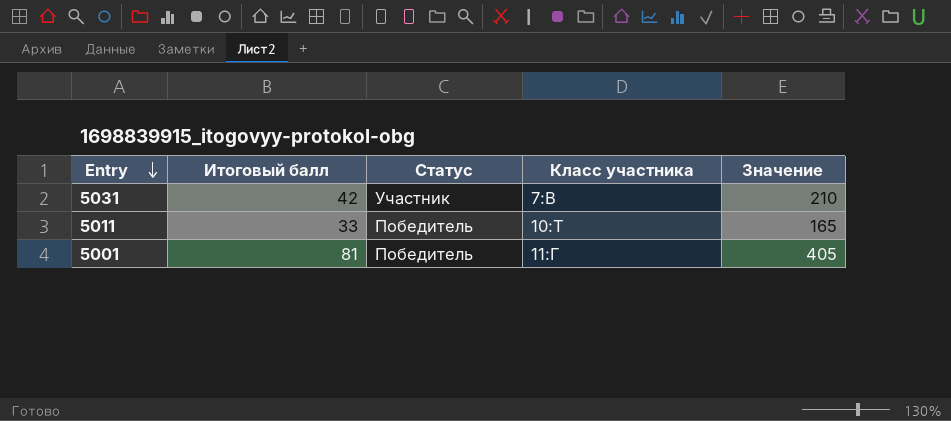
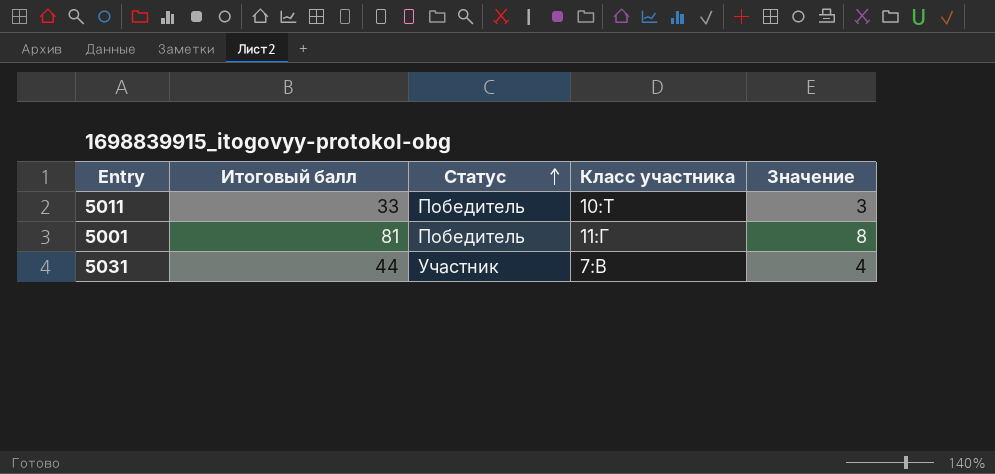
row order: Entry descending -> Статус ascending
column Значение | formula: [Итоговый балл] * 5 -> [Итоговый балл] * 0,1
5031 | Итоговый балл: 42 -> 44

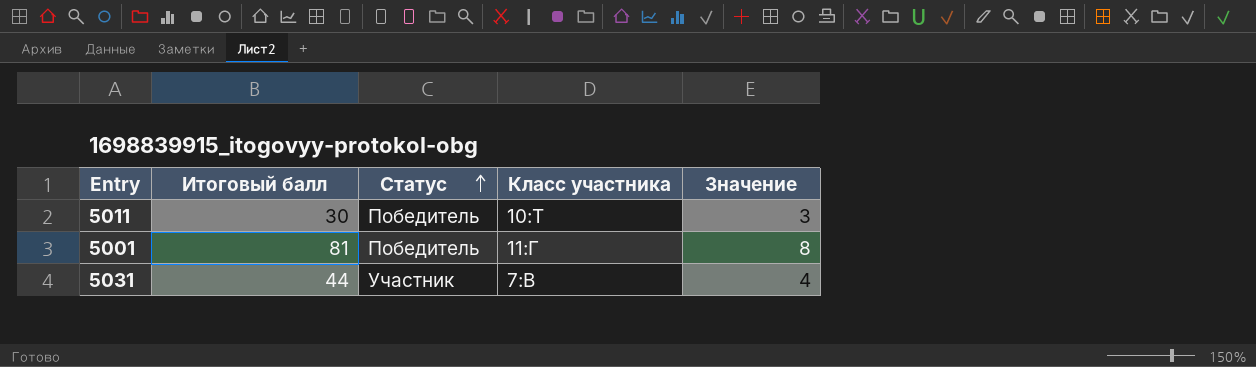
5011 | Итоговый балл: 33 -> 30

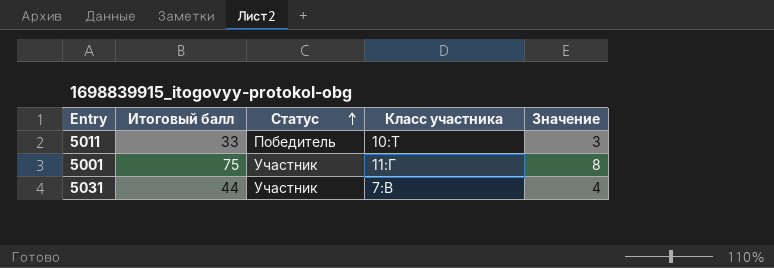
5011 | Итоговый балл: 30 -> 33
5001 | Итоговый балл: 81 -> 75
5001 | Статус: Победитель -> Участник

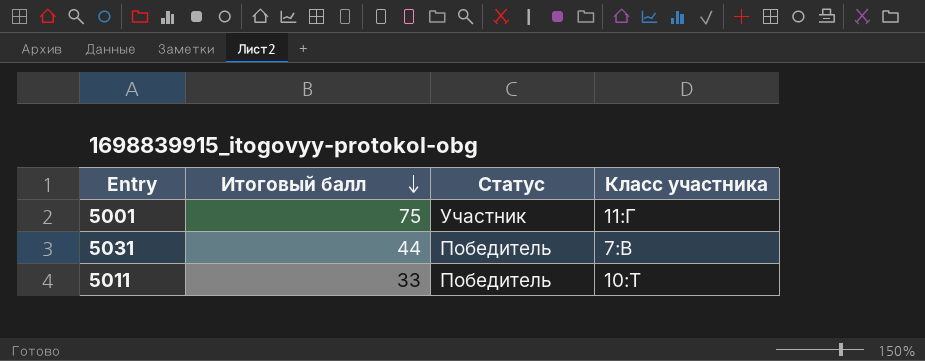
row order: Статус ascending -> Итоговый балл descending
column Значение | formula: [Итоговый балл] * 0,1 -> none
5031 | Статус: Участник -> Победитель

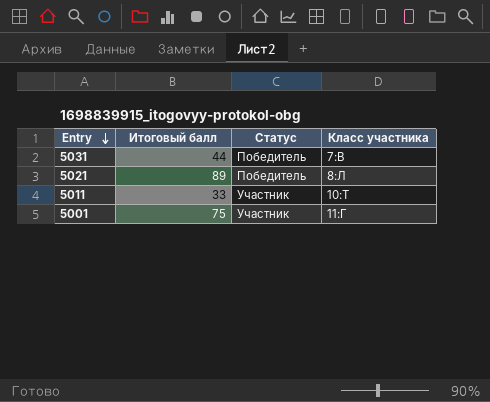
row order: Итоговый балл descending -> Entry descending
row 5021: none -> 89 | Победитель | 8:Л
5011 | Статус: Победитель -> Участник

